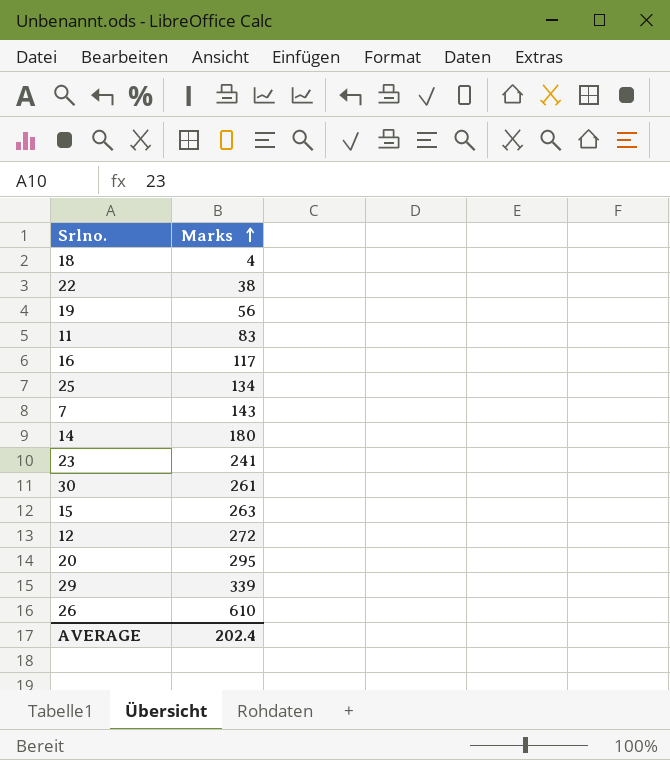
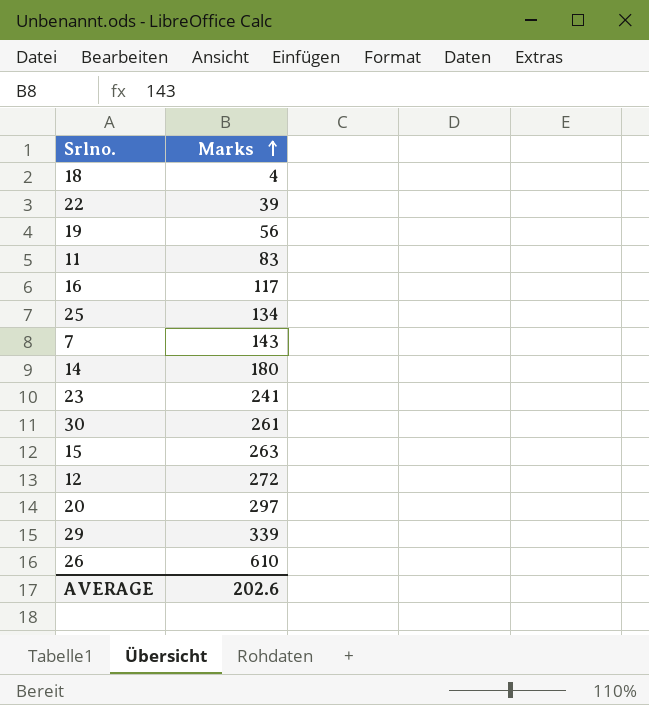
22 | Marks: 38 -> 39
20 | Marks: 295 -> 297
AVERAGE | Marks: 202.4 -> 202.6

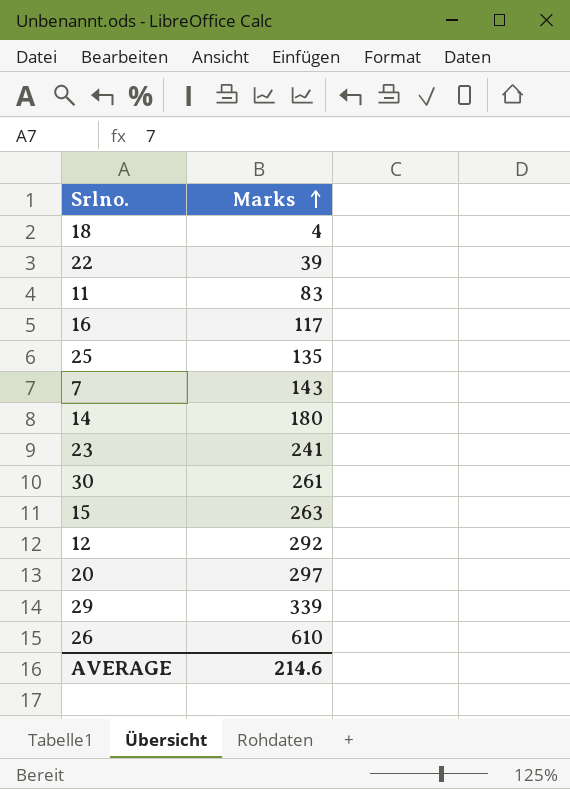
row 19: 56 -> none
25 | Marks: 134 -> 135
12 | Marks: 272 -> 292
AVERAGE | Marks: 202.6 -> 214.6

